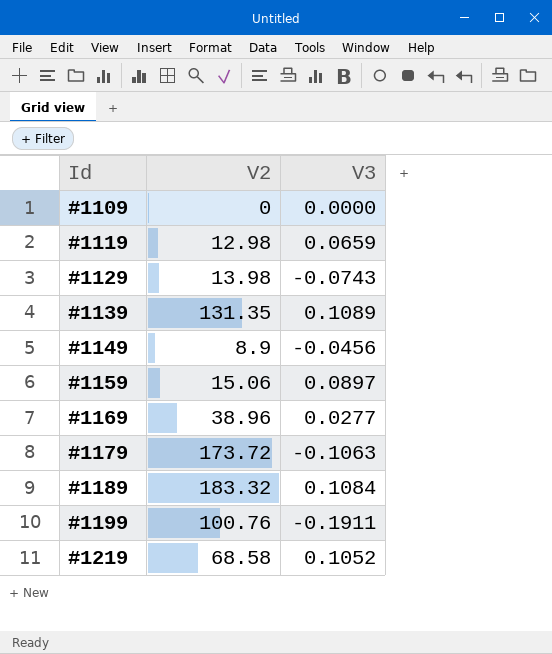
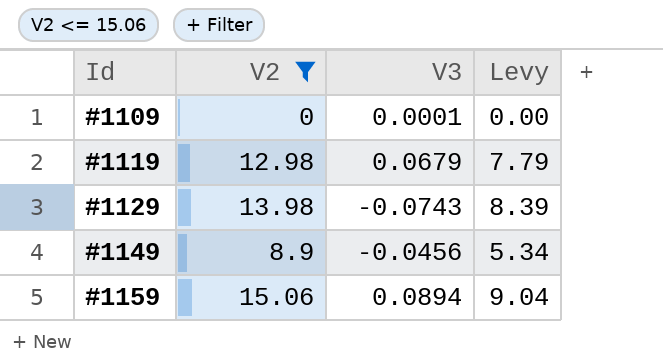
filter: none -> V2 <= 15.06
column Levy | formula: none -> [V2] * 0.6
#1109 | V3: 0.0000 -> 0.0001
#1119 | V3: 0.0659 -> 0.0679
#1159 | V3: 0.0897 -> 0.0894

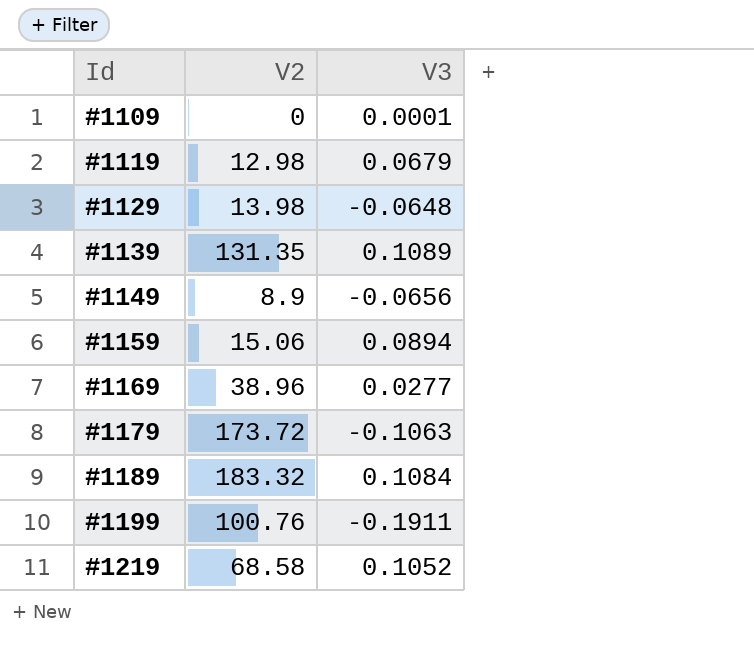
filter: V2 <= 15.06 -> none
column Levy | formula: [V2] * 0.6 -> none
#1129 | V3: -0.0743 -> -0.0648
#1149 | V3: -0.0456 -> -0.0656

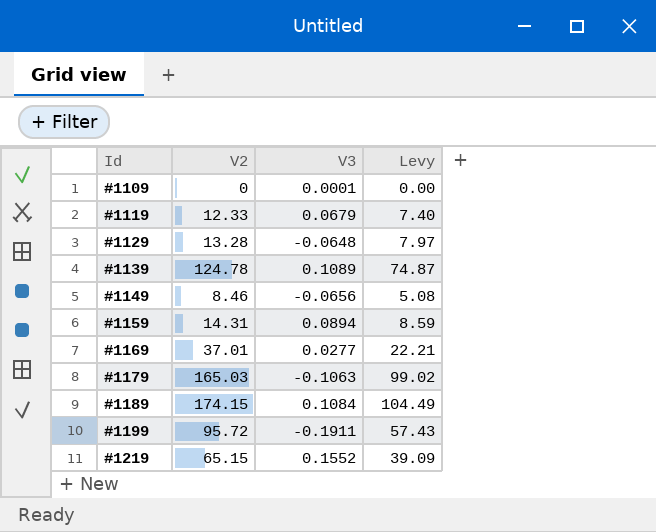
column Levy | formula: none -> [V2] * 0.6
#1119 | V2: 12.98 -> 12.33
#1129 | V2: 13.98 -> 13.28
#1139 | V2: 131.35 -> 124.78
#1149 | V2: 8.9 -> 8.46
#1159 | V2: 15.06 -> 14.31
#1169 | V2: 38.96 -> 37.01
#1179 | V2: 173.72 -> 165.03
#1189 | V2: 183.32 -> 174.15
#1199 | V2: 100.76 -> 95.72
#1219 | V2: 68.58 -> 65.15
#1219 | V3: 0.1052 -> 0.1552

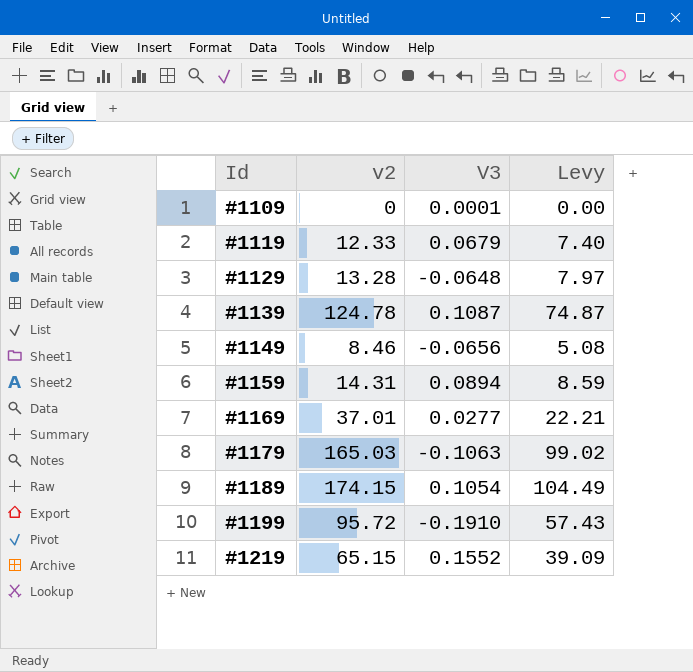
column name: V2 -> v2
#1139 | V3: 0.1089 -> 0.1087
#1189 | V3: 0.1084 -> 0.1054
#1199 | V3: -0.1911 -> -0.1910

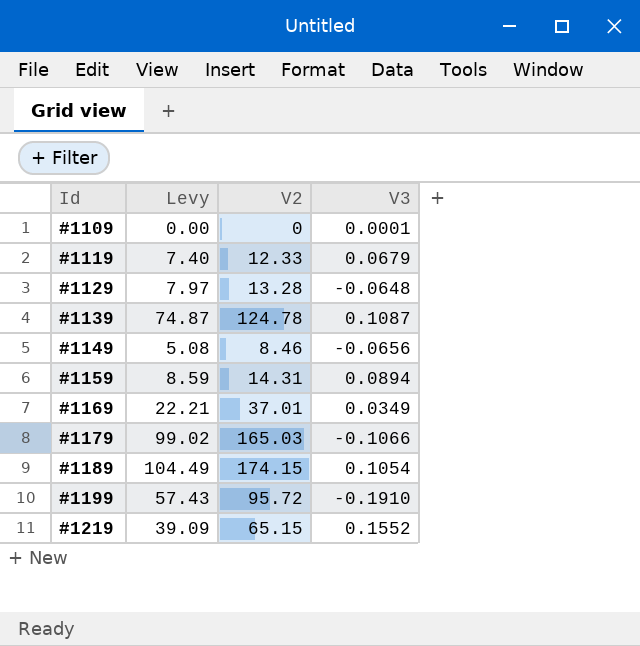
column Levy | position: 4 -> 2
column name: v2 -> V2
#1169 | V3: 0.0277 -> 0.0349
#1179 | V3: -0.1063 -> -0.1066

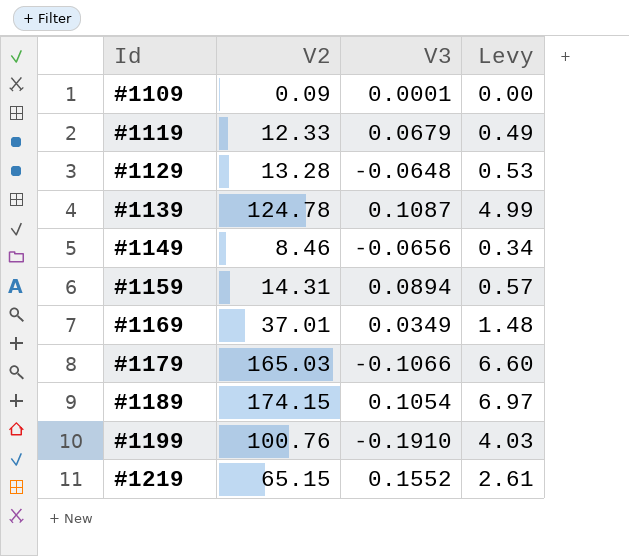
column Levy | formula: [V2] * 0.6 -> [V2] * 0.04
column Levy | position: 2 -> 4
#1109 | V2: 0 -> 0.09
#1199 | V2: 95.72 -> 100.76

